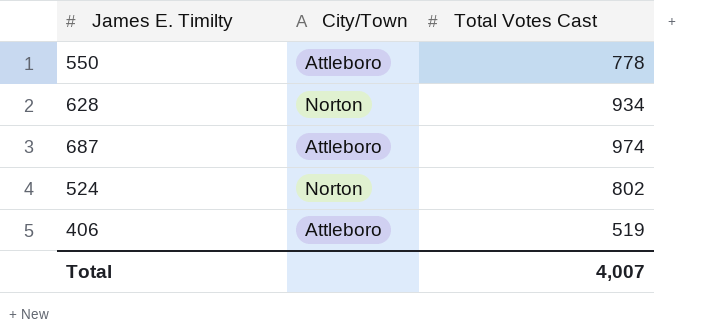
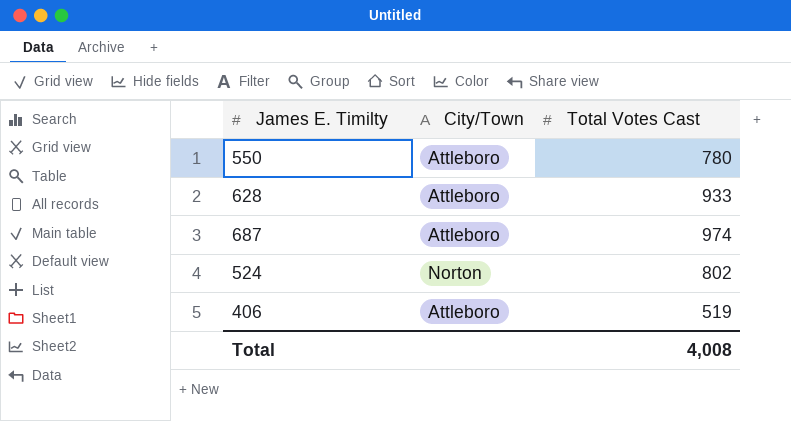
550 | Total Votes Cast: 778 -> 780
628 | City/Town: Norton -> Attleboro
628 | Total Votes Cast: 934 -> 933
Total | Total Votes Cast: 4,007 -> 4,008

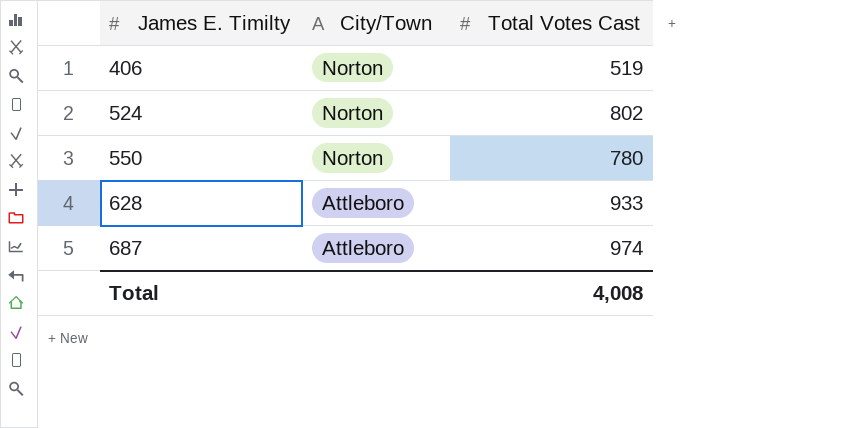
row order: none -> James E. Timilty ascending
406 | City/Town: Attleboro -> Norton
550 | City/Town: Attleboro -> Norton

